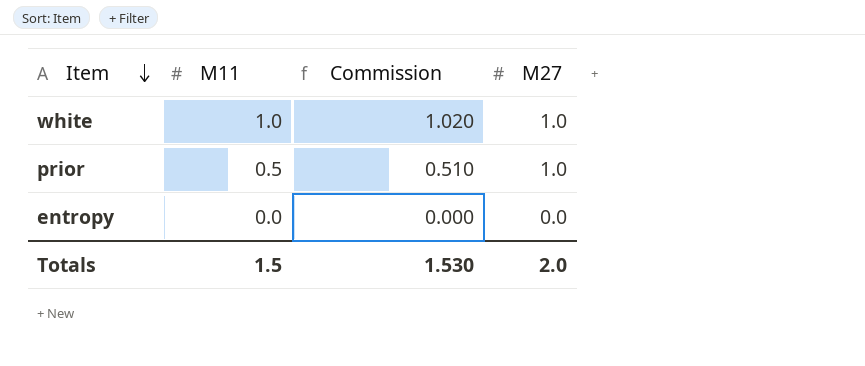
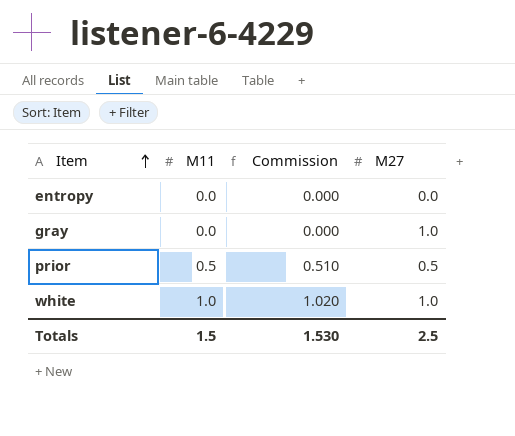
row order: Item descending -> Item ascending
row gray: none -> 0.0 | 0.000 | 1.0
prior | M27: 1.0 -> 0.5
Totals | M27: 2.0 -> 2.5

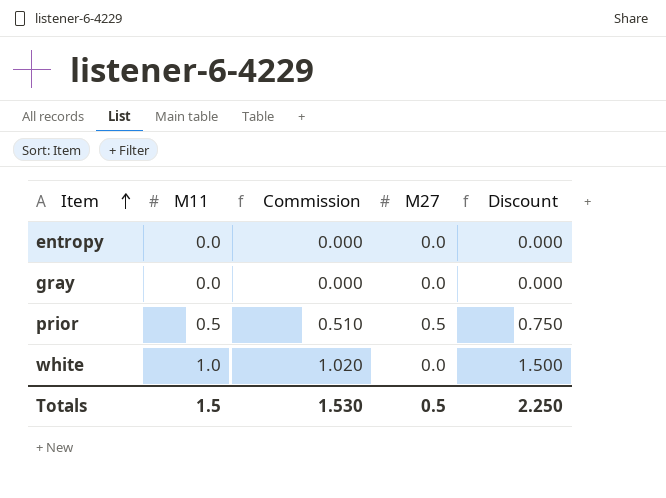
column Discount | formula: none -> [M11] * 1.5
gray | M27: 1.0 -> 0.0
white | M27: 1.0 -> 0.0
Totals | M27: 2.5 -> 0.5

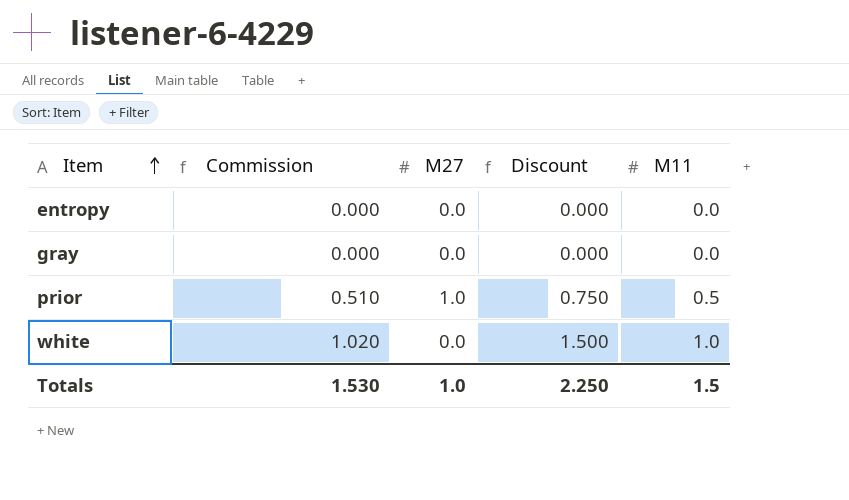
column M11 | position: 2 -> 5
prior | M27: 0.5 -> 1.0
Totals | M27: 0.5 -> 1.0

